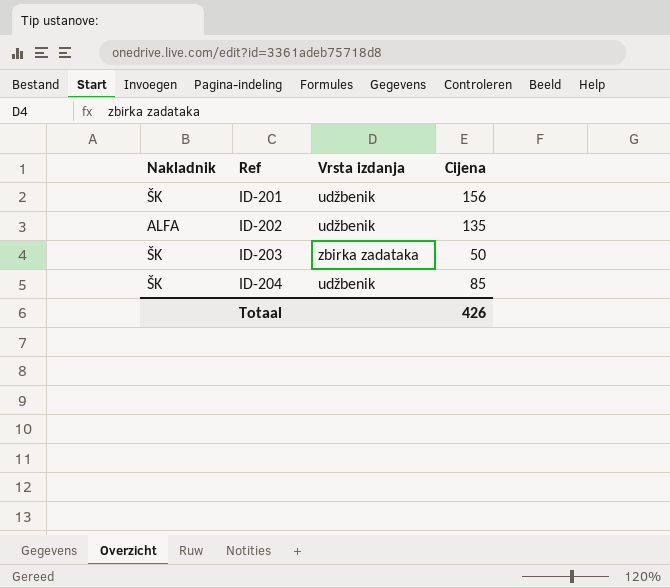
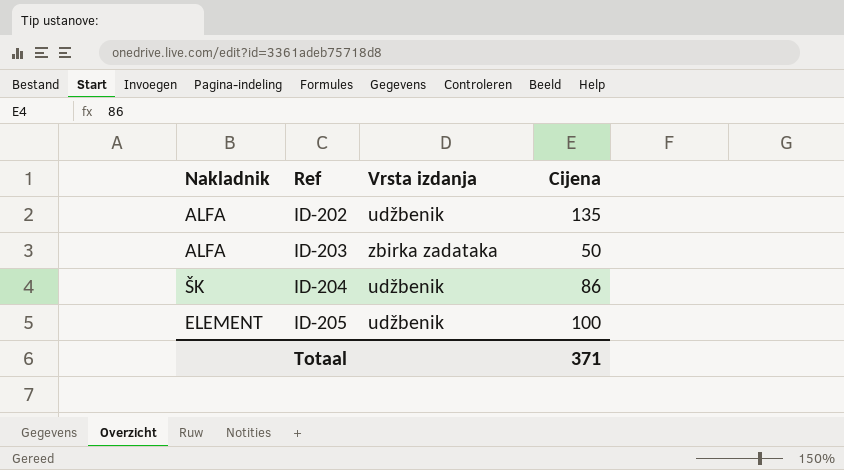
row ID-201: ŠK | udžbenik | 156 -> none
ID-203 | Nakladnik: ŠK -> ALFA
ID-204 | Cijena: 85 -> 86
row ID-205: none -> ELEMENT | udžbenik | 100
Totaal | Cijena: 426 -> 371

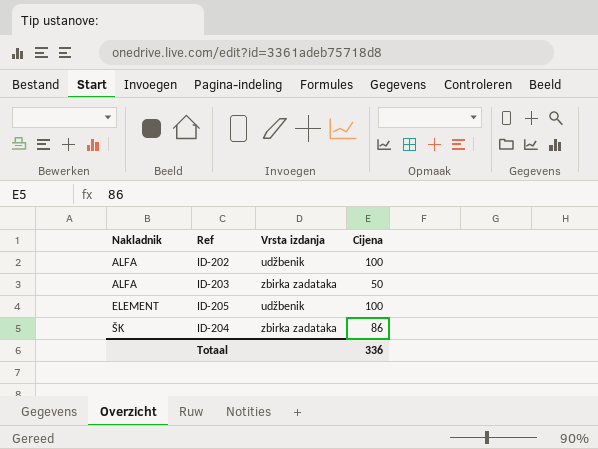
row order: Ref ascending -> Nakladnik ascending
ID-202 | Cijena: 135 -> 100
ID-204 | Vrsta izdanja: udžbenik -> zbirka zadataka
Totaal | Cijena: 371 -> 336

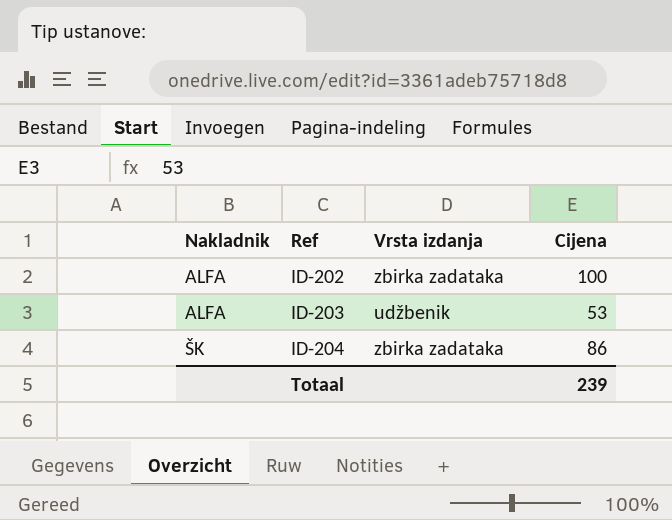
row ID-205: ELEMENT | udžbenik | 100 -> none
ID-202 | Vrsta izdanja: udžbenik -> zbirka zadataka
ID-203 | Vrsta izdanja: zbirka zadataka -> udžbenik
ID-203 | Cijena: 50 -> 53
Totaal | Cijena: 336 -> 239

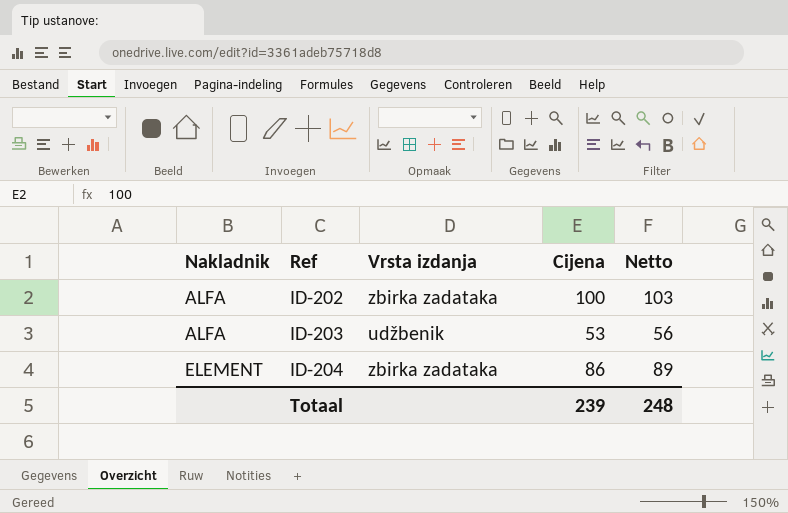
column Netto | formula: none -> [Cijena] + 3
ID-204 | Nakladnik: ŠK -> ELEMENT

